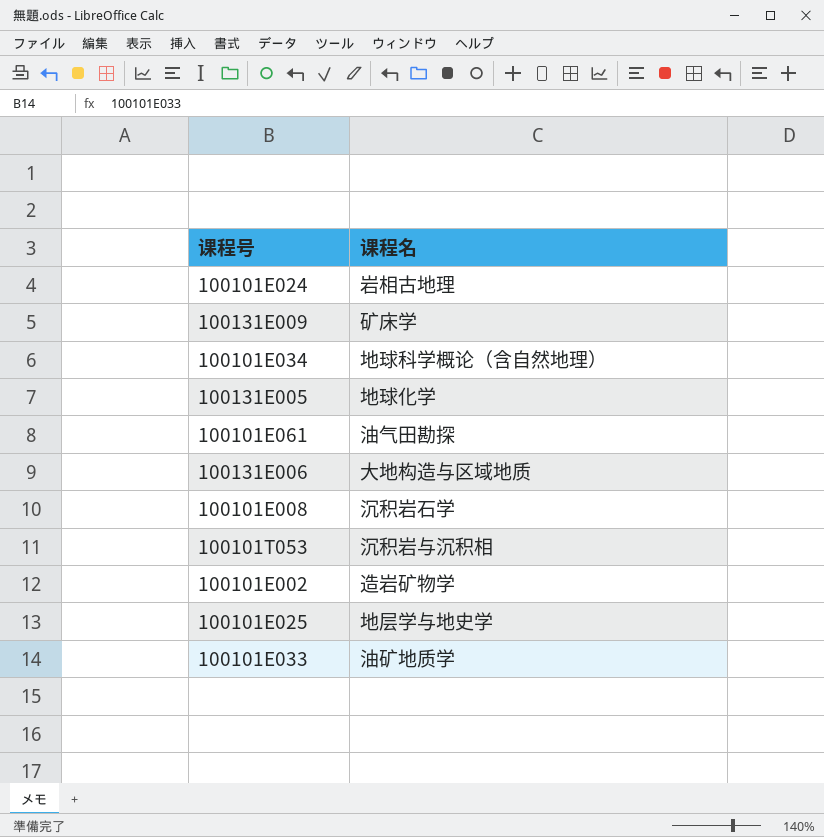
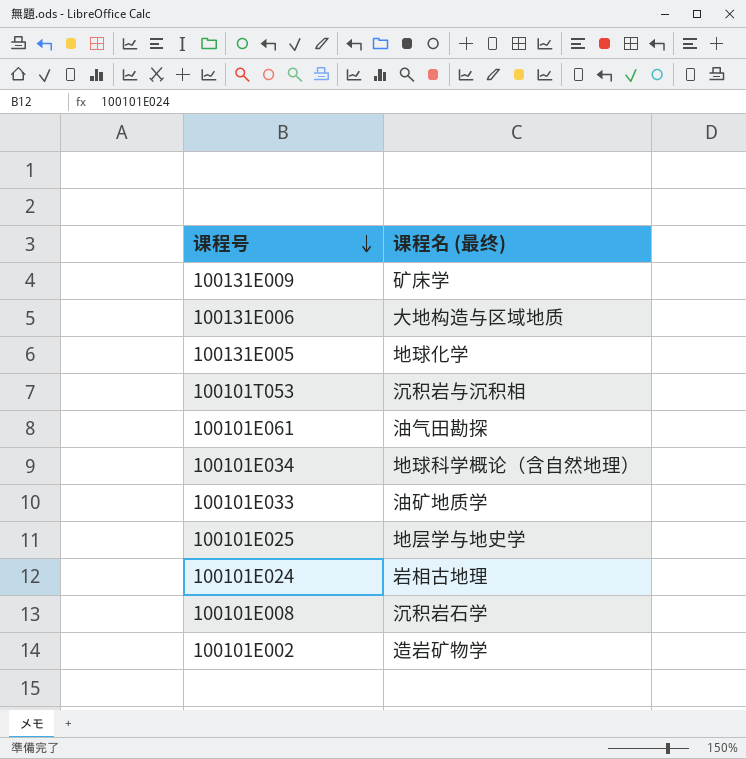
row order: none -> 课程号 descending
column name: 课程名 -> 课程名 (最终)

